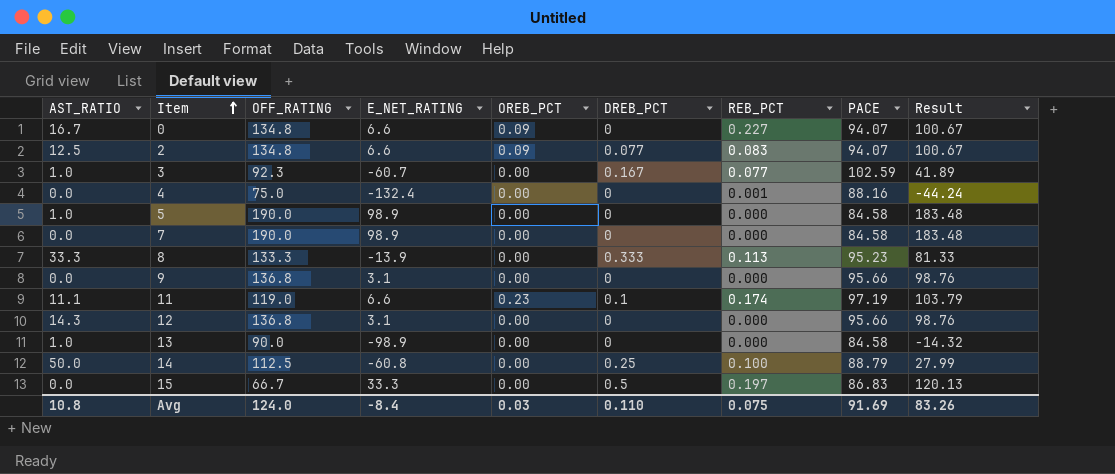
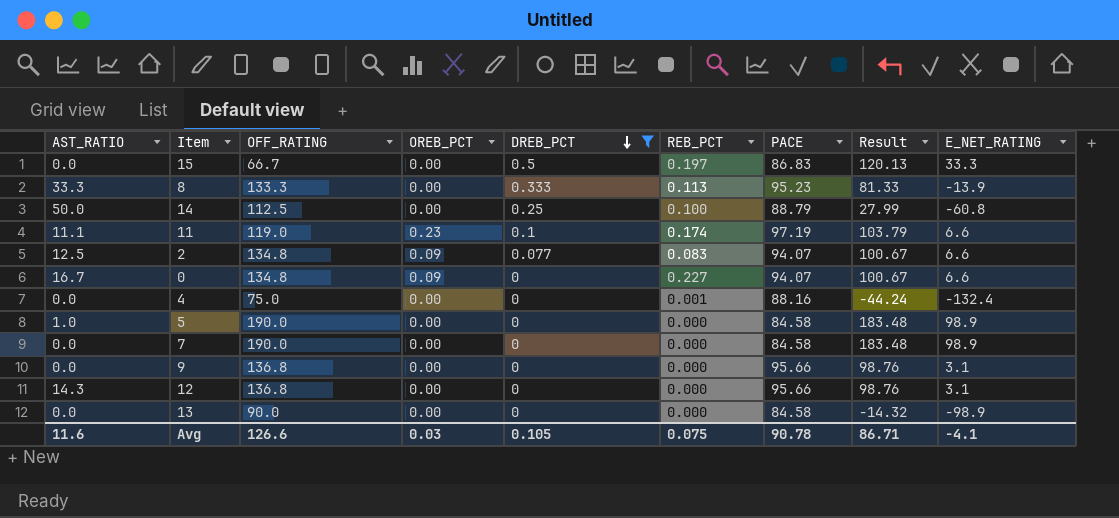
filter: none -> DREB_PCT != 0.167
row order: Item ascending -> DREB_PCT descending
column E_NET_RATING | position: 4 -> 9
13 | AST_RATIO: 1.0 -> 0.0
Avg | AST_RATIO: 10.8 -> 11.6
Avg | OFF_RATING: 124.0 -> 126.6
Avg | DREB_PCT: 0.110 -> 0.105
Avg | PACE: 91.69 -> 90.78
Avg | Result: 83.26 -> 86.71
Avg | E_NET_RATING: -8.4 -> -4.1

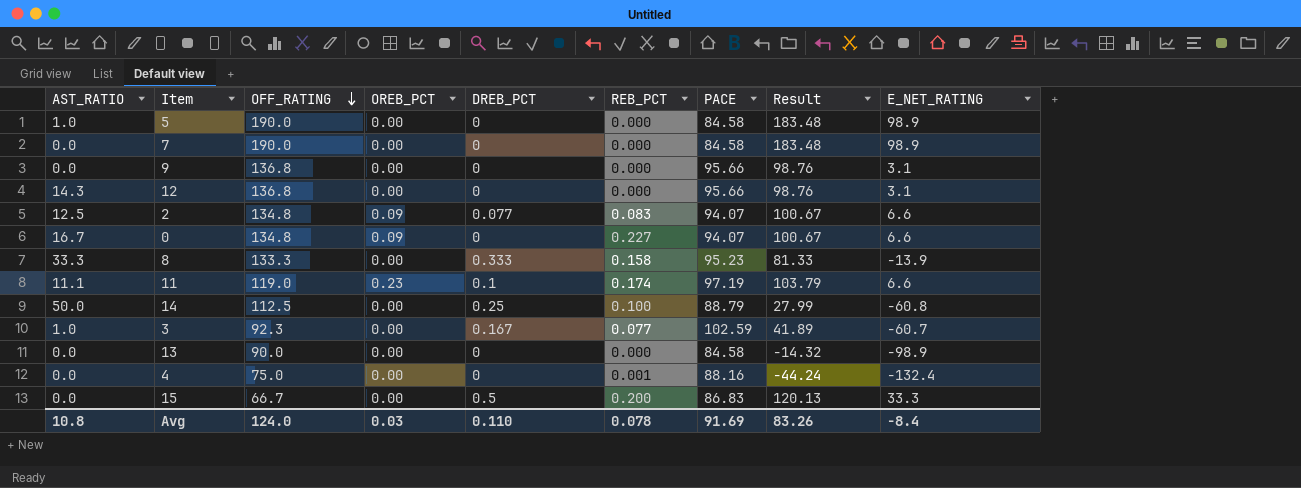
filter: DREB_PCT != 0.167 -> none
row order: DREB_PCT descending -> OFF_RATING descending
8 | REB_PCT: 0.113 -> 0.158
15 | REB_PCT: 0.197 -> 0.200
Avg | AST_RATIO: 11.6 -> 10.8
Avg | OFF_RATING: 126.6 -> 124.0
Avg | DREB_PCT: 0.105 -> 0.110
Avg | REB_PCT: 0.075 -> 0.078
Avg | PACE: 90.78 -> 91.69
Avg | Result: 86.71 -> 83.26
Avg | E_NET_RATING: -4.1 -> -8.4

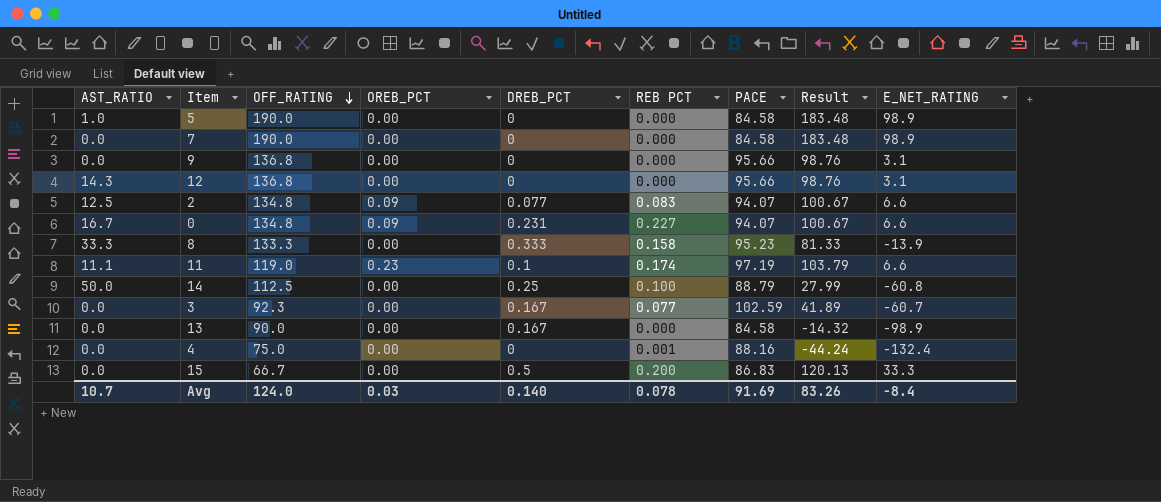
column name: REB_PCT -> REB PCT
0 | DREB_PCT: 0 -> 0.231
3 | AST_RATIO: 1.0 -> 0.0
13 | DREB_PCT: 0 -> 0.167
Avg | AST_RATIO: 10.8 -> 10.7
Avg | DREB_PCT: 0.110 -> 0.140

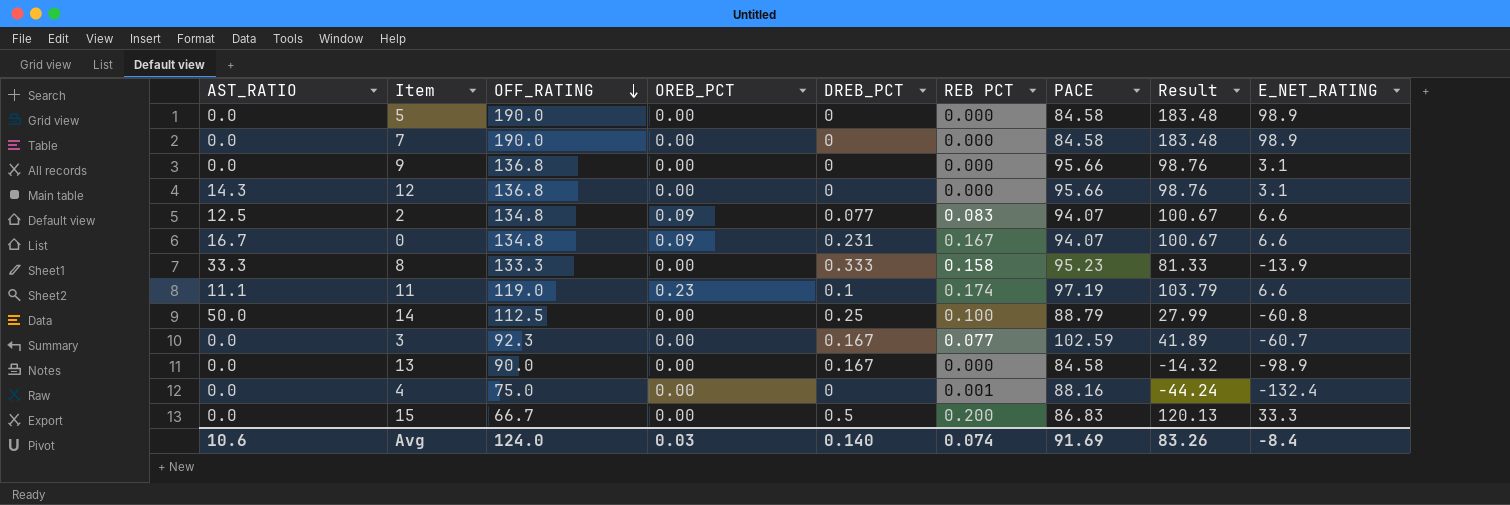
5 | AST_RATIO: 1.0 -> 0.0
0 | REB PCT: 0.227 -> 0.167
Avg | AST_RATIO: 10.7 -> 10.6
Avg | REB PCT: 0.078 -> 0.074

